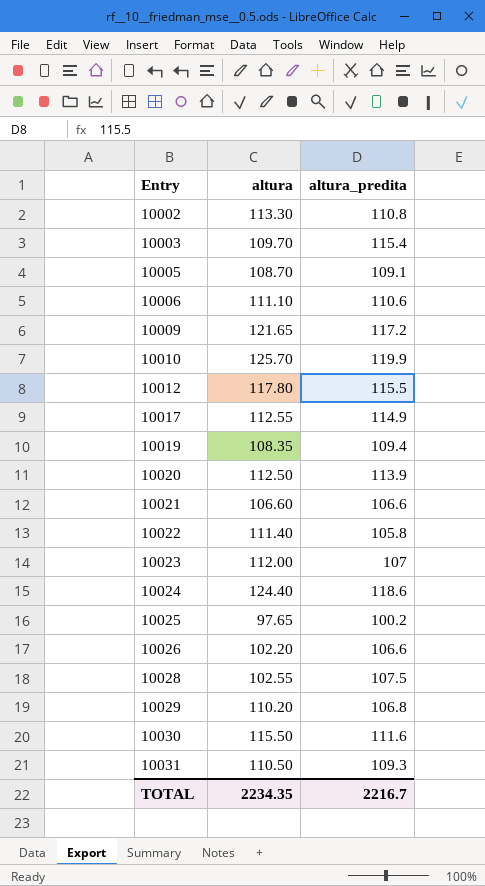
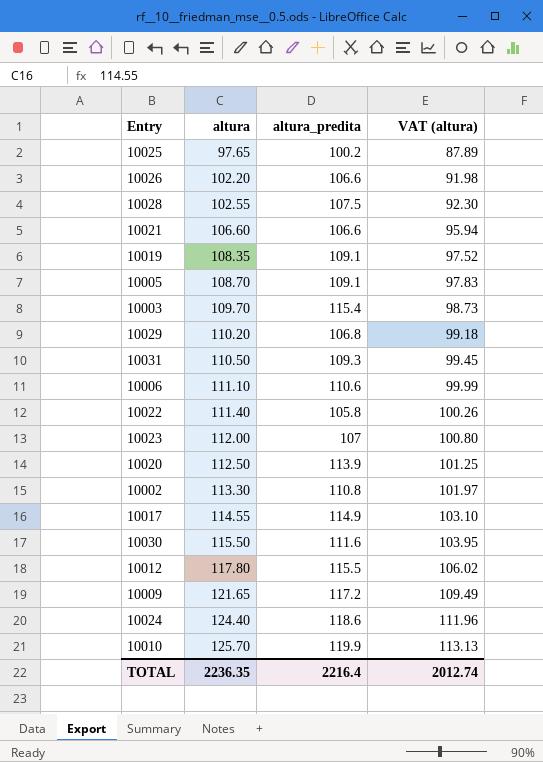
row order: Entry ascending -> altura ascending
column VAT (altura) | formula: none -> [altura] * 0.9
10019 | altura_predita: 109.4 -> 109.1
10017 | altura: 112.55 -> 114.55
TOTAL | altura: 2234.35 -> 2236.35
TOTAL | altura_predita: 2216.7 -> 2216.4

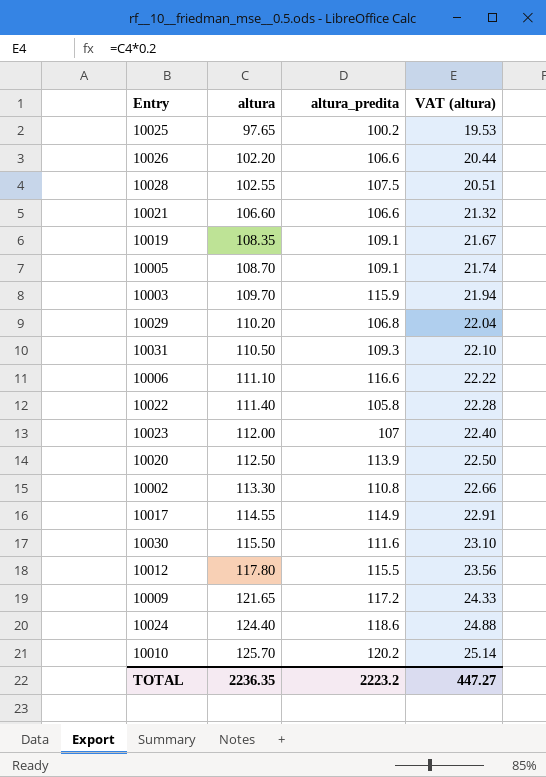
column VAT (altura) | formula: [altura] * 0.9 -> [altura] * 0.2
10003 | altura_predita: 115.4 -> 115.9
10006 | altura_predita: 110.6 -> 116.6
10010 | altura_predita: 119.9 -> 120.2
TOTAL | altura_predita: 2216.4 -> 2223.2
TOTAL | VAT (altura): 2012.74 -> 447.27

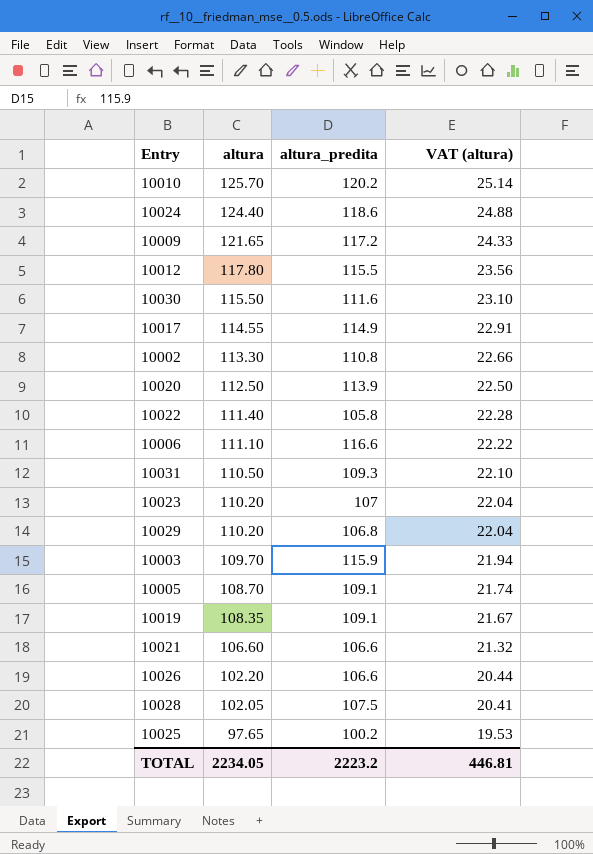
row order: altura ascending -> altura descending
10023 | altura: 112.00 -> 110.20
10023 | VAT (altura): 22.40 -> 22.04
10028 | altura: 102.55 -> 102.05
10028 | VAT (altura): 20.51 -> 20.41
TOTAL | altura: 2236.35 -> 2234.05
TOTAL | VAT (altura): 447.27 -> 446.81

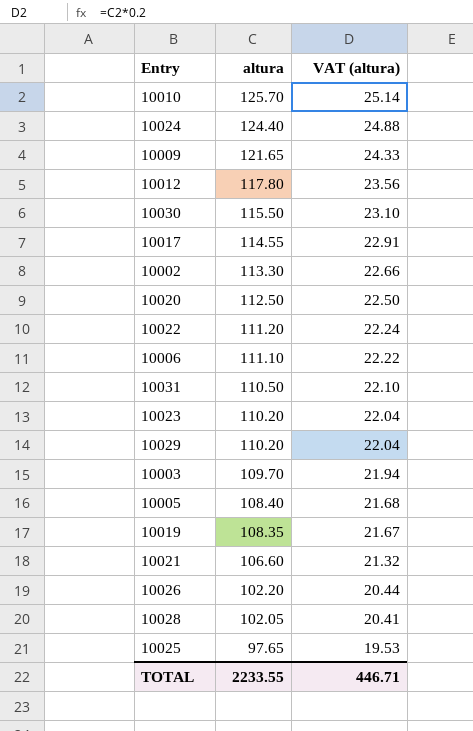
column altura_predita | position: 3 -> none
10022 | altura: 111.40 -> 111.20
10022 | VAT (altura): 22.28 -> 22.24
10005 | altura: 108.70 -> 108.40
10005 | VAT (altura): 21.74 -> 21.68
TOTAL | altura: 2234.05 -> 2233.55
TOTAL | VAT (altura): 446.81 -> 446.71

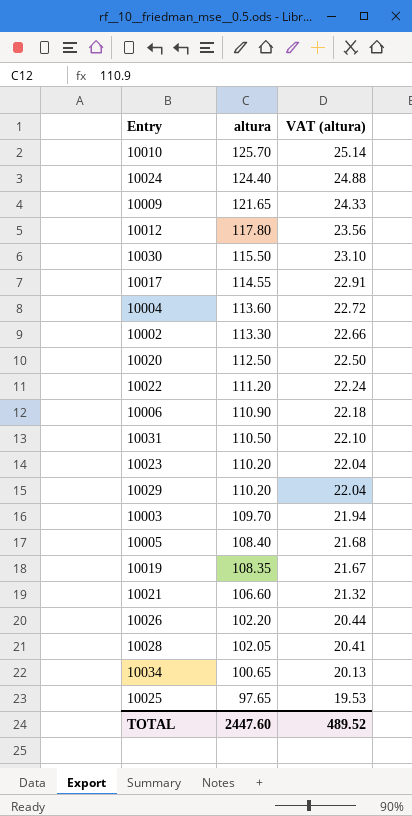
row 10004: none -> 113.60 | 22.72
10006 | altura: 111.10 -> 110.90
10006 | VAT (altura): 22.22 -> 22.18
row 10034: none -> 100.65 | 20.13
TOTAL | altura: 2233.55 -> 2447.60
TOTAL | VAT (altura): 446.71 -> 489.52

